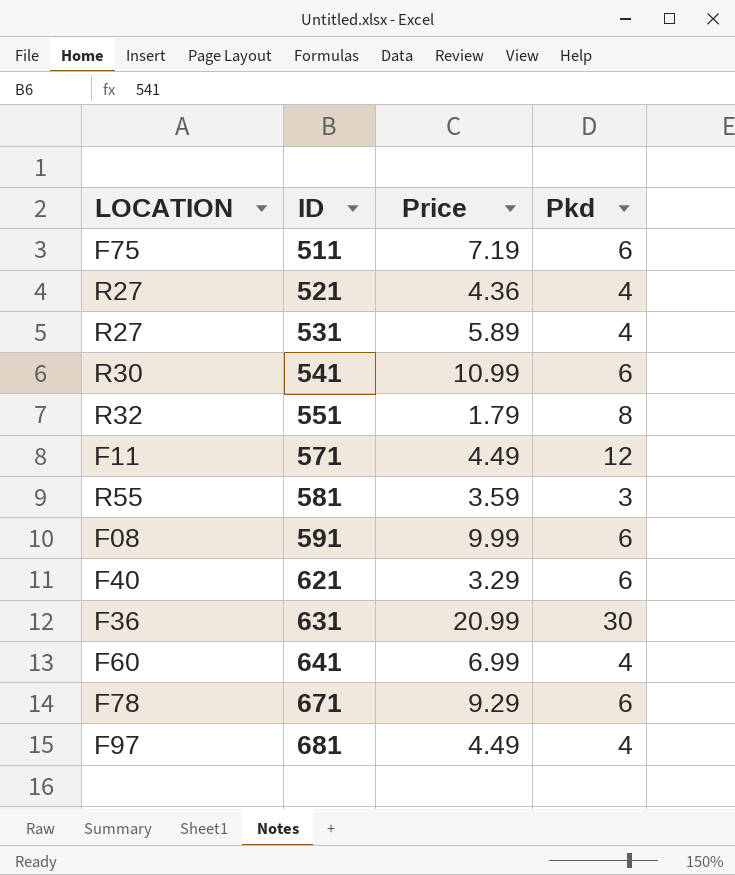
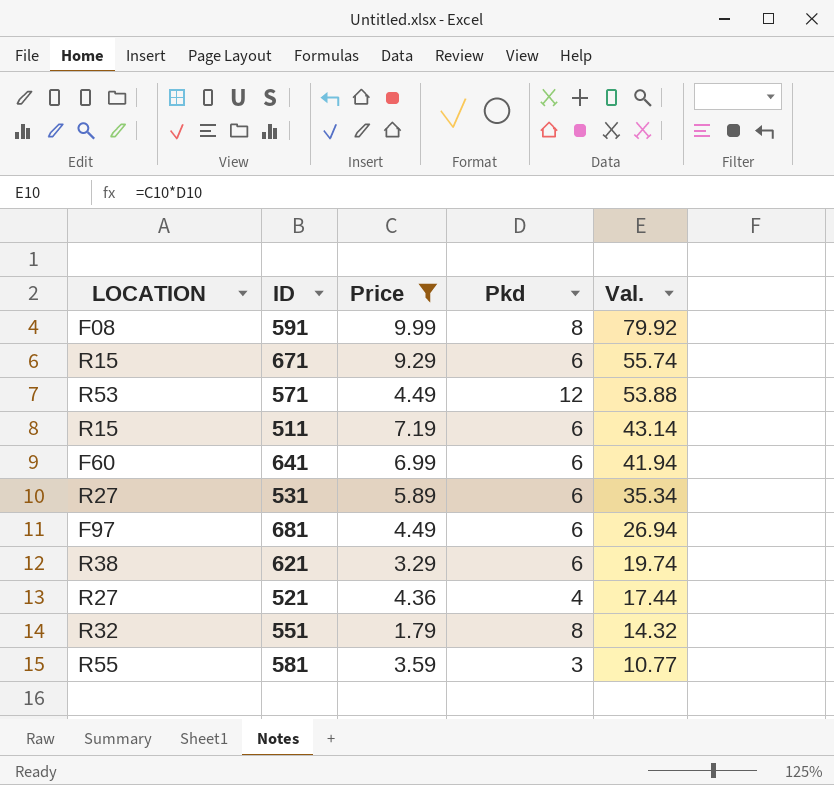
filter: none -> Price <= 9.99
row order: ID ascending -> Val. descending
column Val. | formula: none -> [Price] * [Pkd]
591 | Pkd: 6 -> 8
671 | LOCATION: F78 -> R15
571 | LOCATION: F11 -> R53
511 | LOCATION: F75 -> R15
641 | Pkd: 4 -> 6
531 | Pkd: 4 -> 6
681 | Pkd: 4 -> 6
621 | LOCATION: F40 -> R38

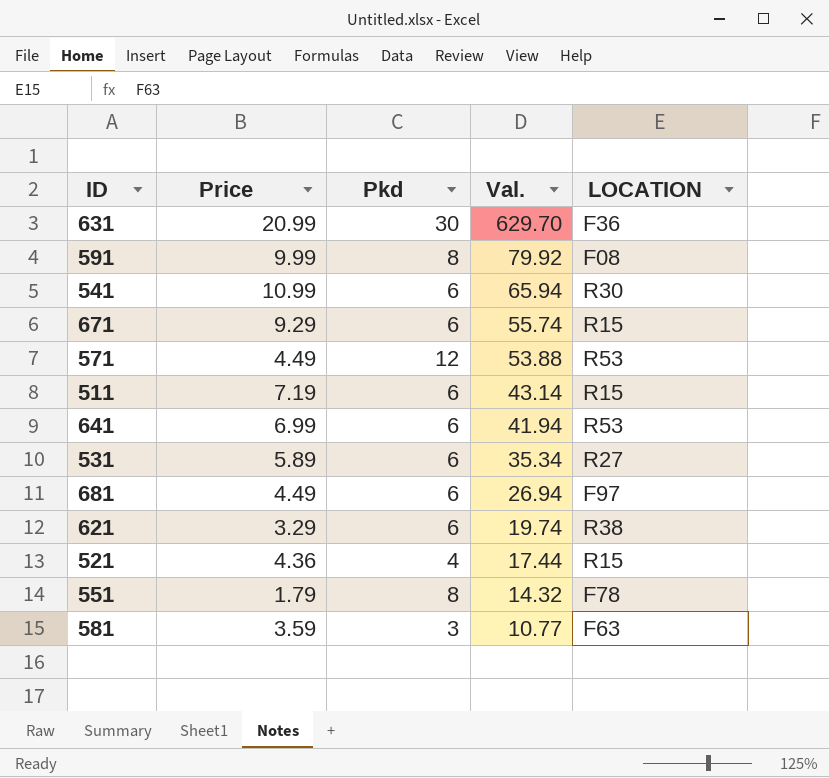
filter: Price <= 9.99 -> none
column LOCATION | position: 1 -> 5
641 | LOCATION: F60 -> R53
521 | LOCATION: R27 -> R15
551 | LOCATION: R32 -> F78
581 | LOCATION: R55 -> F63

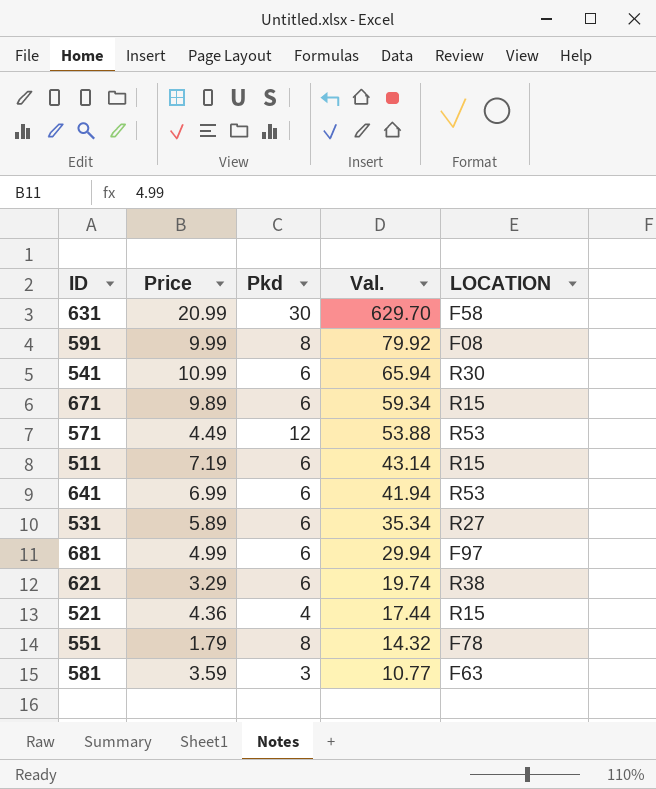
631 | LOCATION: F36 -> F58
671 | Price: 9.29 -> 9.89
671 | Val.: 55.74 -> 59.34
681 | Price: 4.49 -> 4.99
681 | Val.: 26.94 -> 29.94

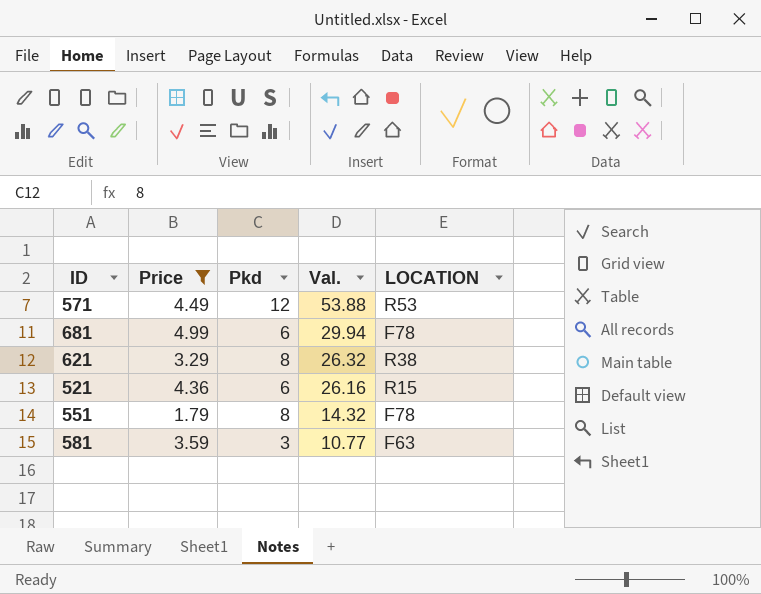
filter: none -> Price <= 4.99
681 | LOCATION: F97 -> F78
621 | Pkd: 6 -> 8
621 | Val.: 19.74 -> 26.32
521 | Pkd: 4 -> 6
521 | Val.: 17.44 -> 26.16

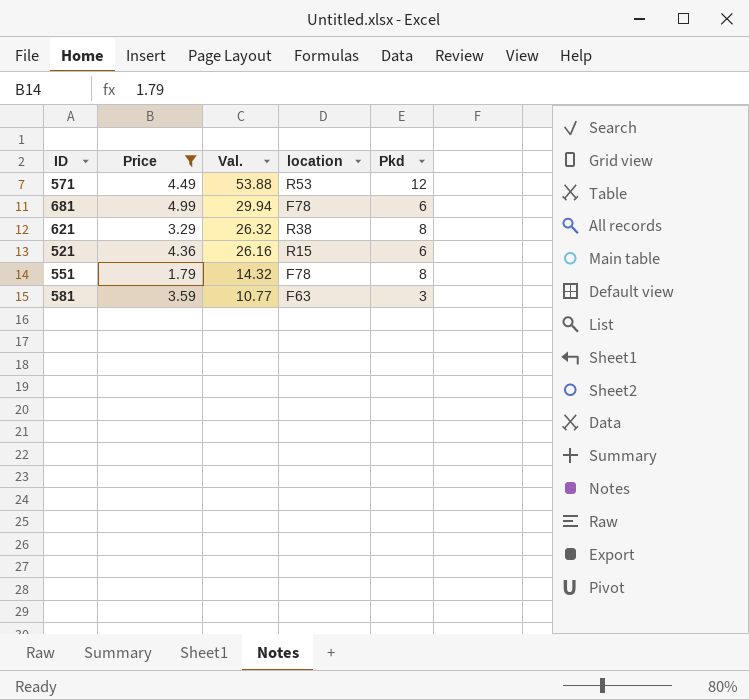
column name: LOCATION -> location
column Pkd | position: 3 -> 5

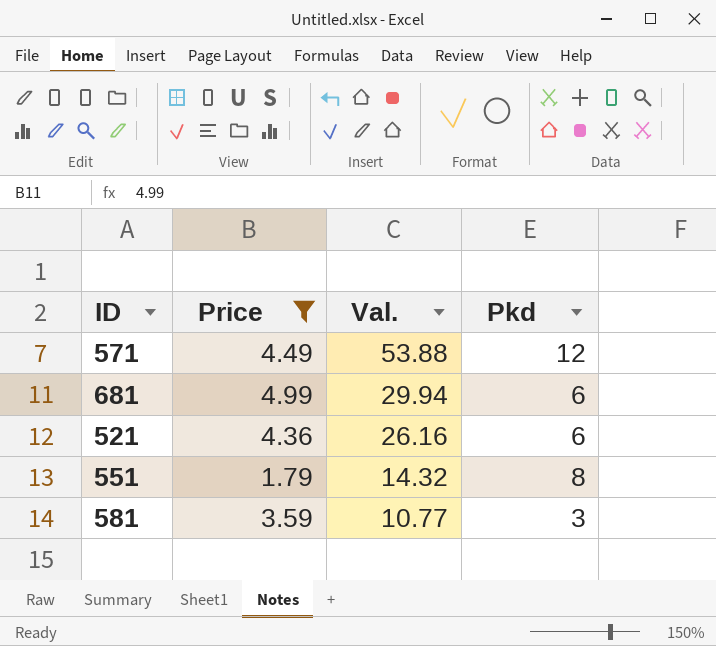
column location | position: 4 -> none
row 621: 3.29 | 26.32 | R38 | 8 -> none

